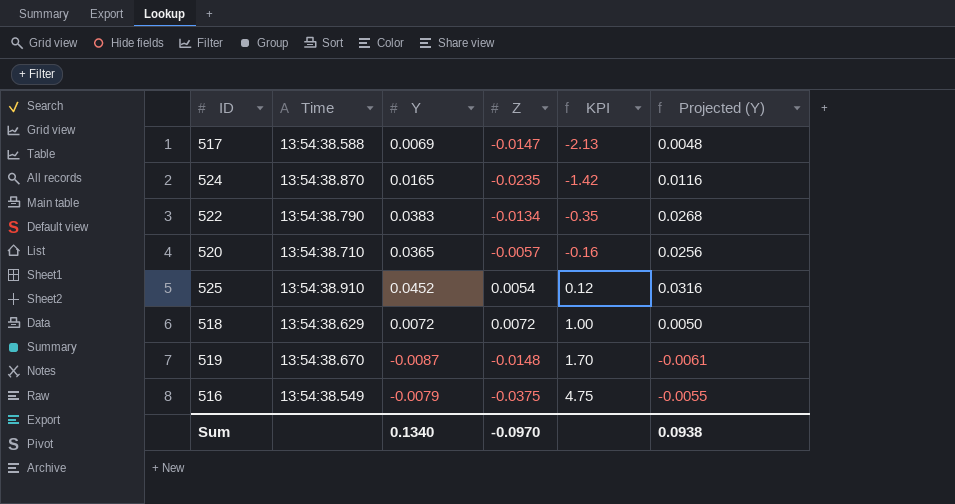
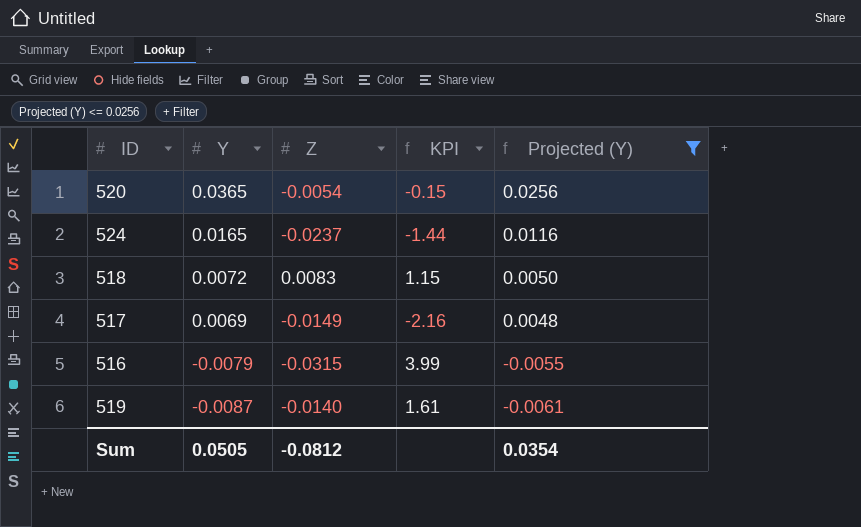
filter: none -> Projected (Y) <= 0.0256
row order: KPI ascending -> Y descending
column Time | position: 2 -> none
520 | Z: -0.0057 -> -0.0054
520 | KPI: -0.16 -> -0.15
524 | Z: -0.0235 -> -0.0237
524 | KPI: -1.42 -> -1.44
518 | Z: 0.0072 -> 0.0083
518 | KPI: 1.00 -> 1.15
517 | Z: -0.0147 -> -0.0149
517 | KPI: -2.13 -> -2.16
516 | Z: -0.0375 -> -0.0315
516 | KPI: 4.75 -> 3.99
519 | Z: -0.0148 -> -0.0140
519 | KPI: 1.70 -> 1.61
Sum | Y: 0.1340 -> 0.0505
Sum | Z: -0.0970 -> -0.0812
Sum | Projected (Y): 0.0938 -> 0.0354

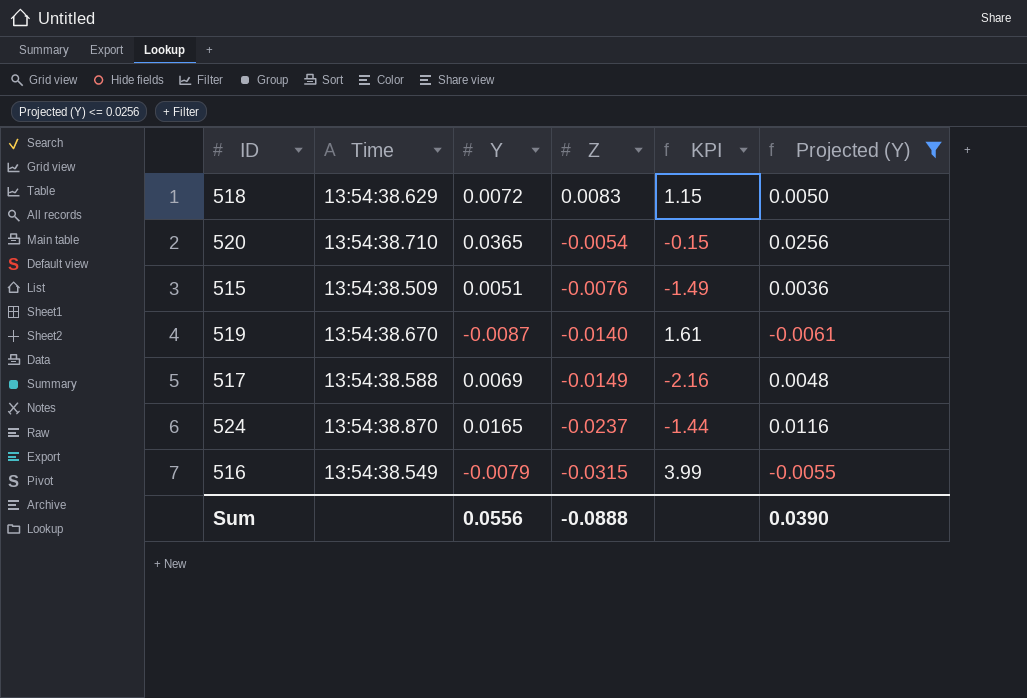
row order: Y descending -> Z descending
column Time | position: none -> 2
row 515: none -> 13:54:38.509 | 0.0051 | -0.0076 | -1.49 | 0.0036
Sum | Y: 0.0505 -> 0.0556
Sum | Z: -0.0812 -> -0.0888
Sum | Projected (Y): 0.0354 -> 0.0390

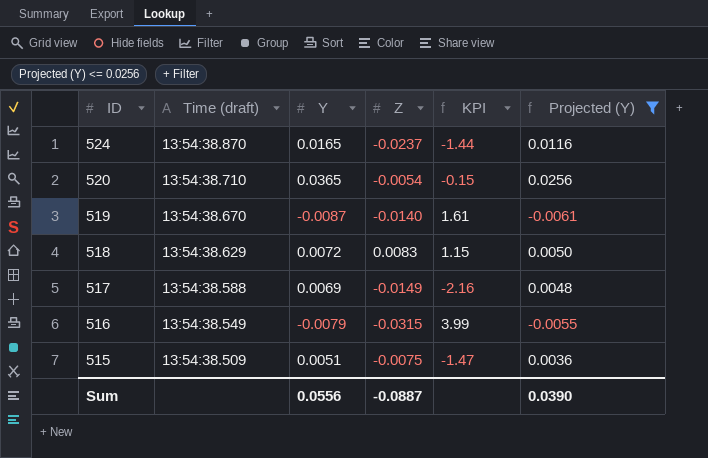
row order: Z descending -> ID descending
column name: Time -> Time (draft)
515 | Z: -0.0076 -> -0.0075
515 | KPI: -1.49 -> -1.47
Sum | Z: -0.0888 -> -0.0887

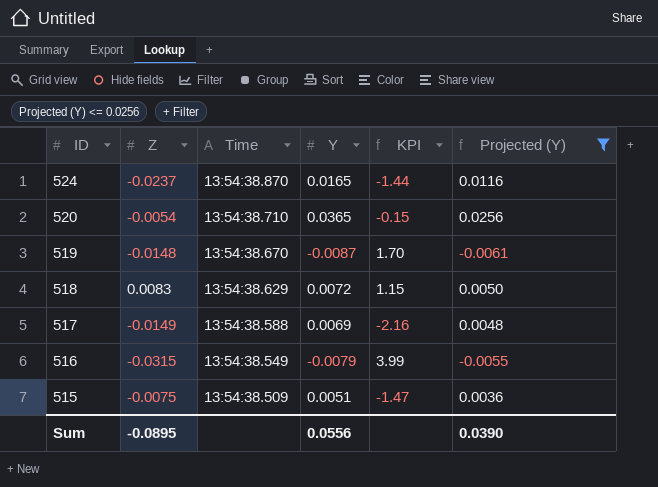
column Z | position: 4 -> 2
column name: Time (draft) -> Time
519 | Z: -0.0140 -> -0.0148
519 | KPI: 1.61 -> 1.70
Sum | Z: -0.0887 -> -0.0895

